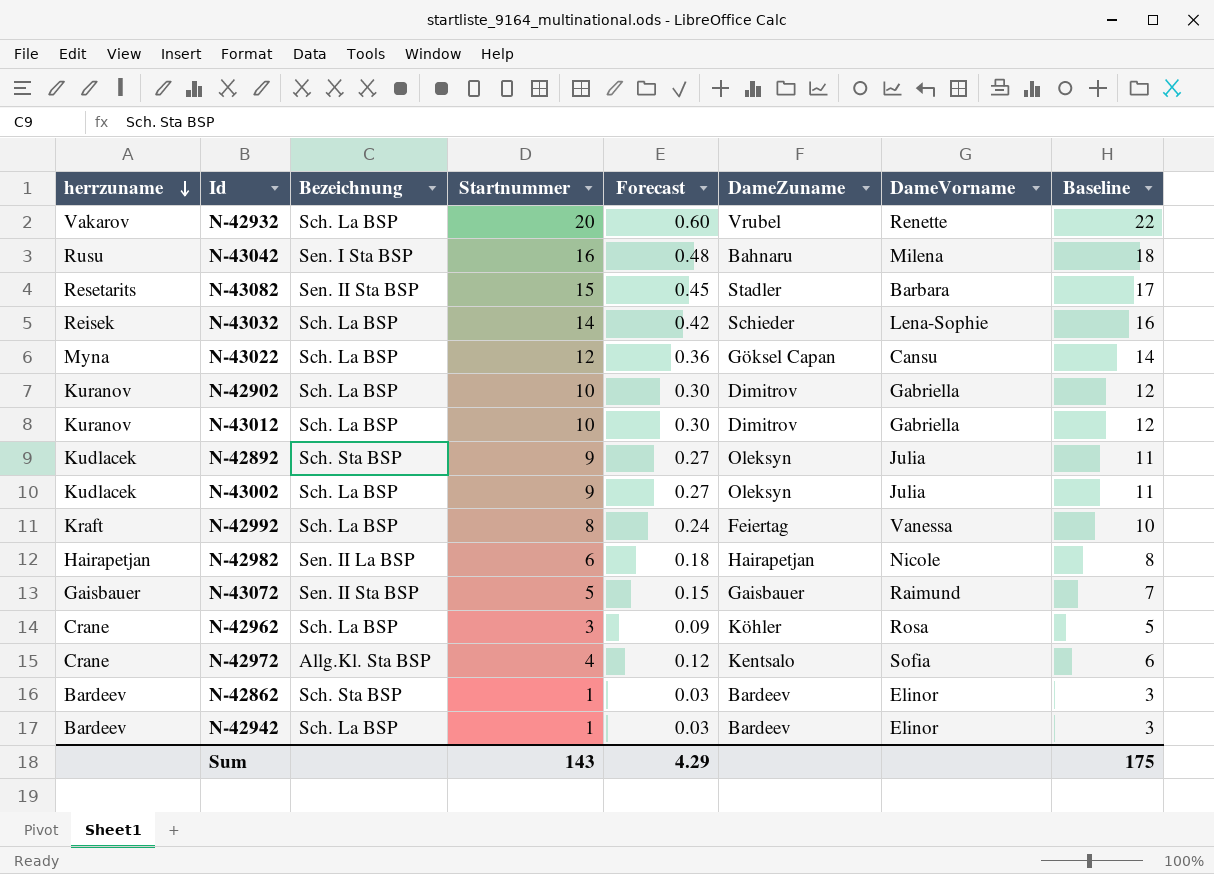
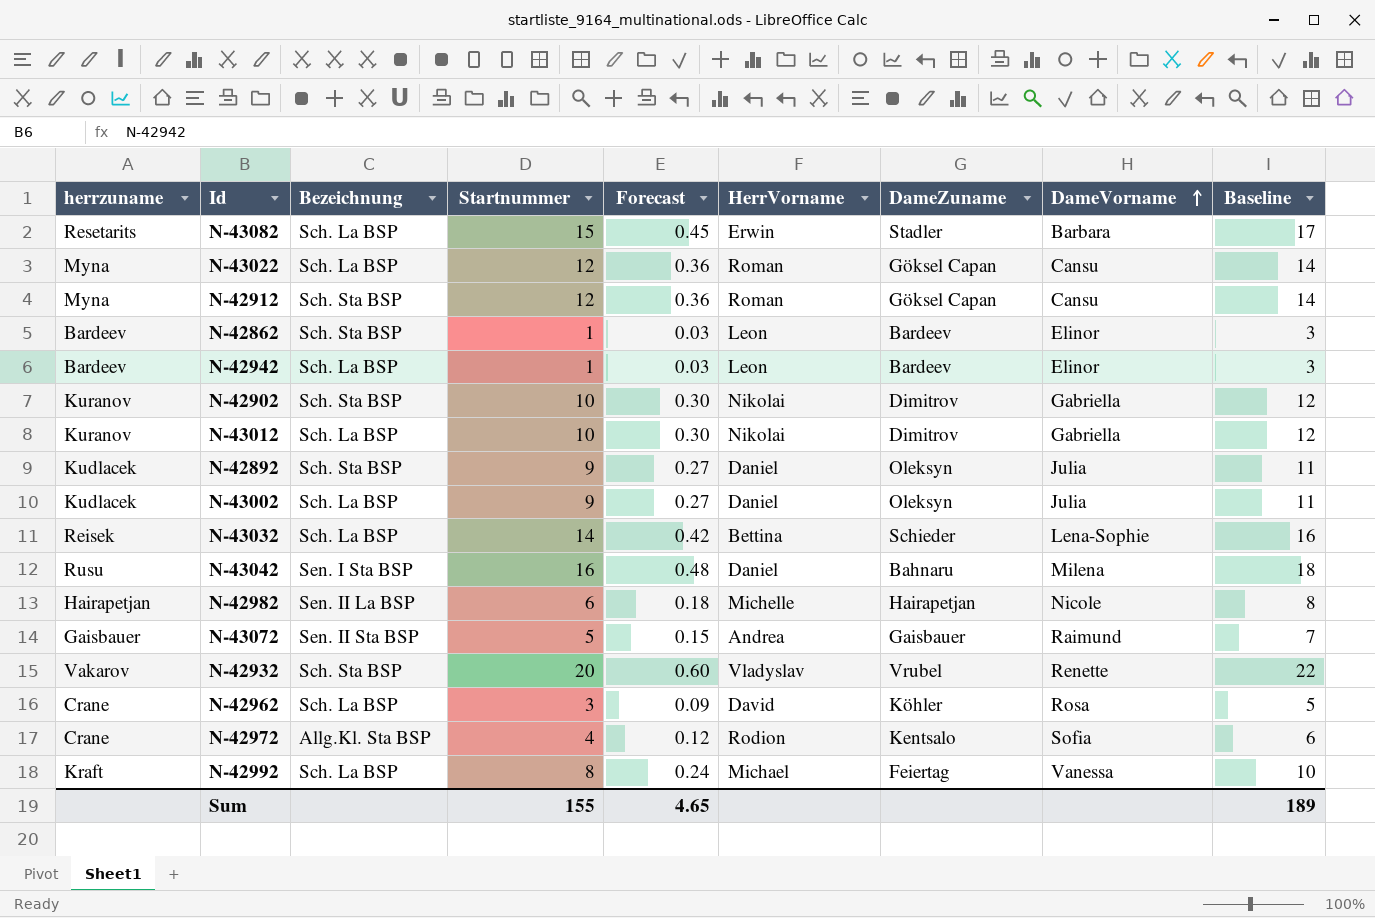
row order: herrzuname descending -> DameVorname ascending
column HerrVorname | position: none -> 6
N-43082 | Bezeichnung: Sen. II Sta BSP -> Sch. La BSP
row N-42912: none -> Myna | Sch. Sta BSP | 12 | 0.36 | Roman | Göksel Capan | Cansu | 14
N-42902 | Bezeichnung: Sch. La BSP -> Sch. Sta BSP
N-42932 | Bezeichnung: Sch. La BSP -> Sch. Sta BSP
Sum | Startnummer: 143 -> 155
Sum | Forecast: 4.29 -> 4.65
Sum | Baseline: 175 -> 189

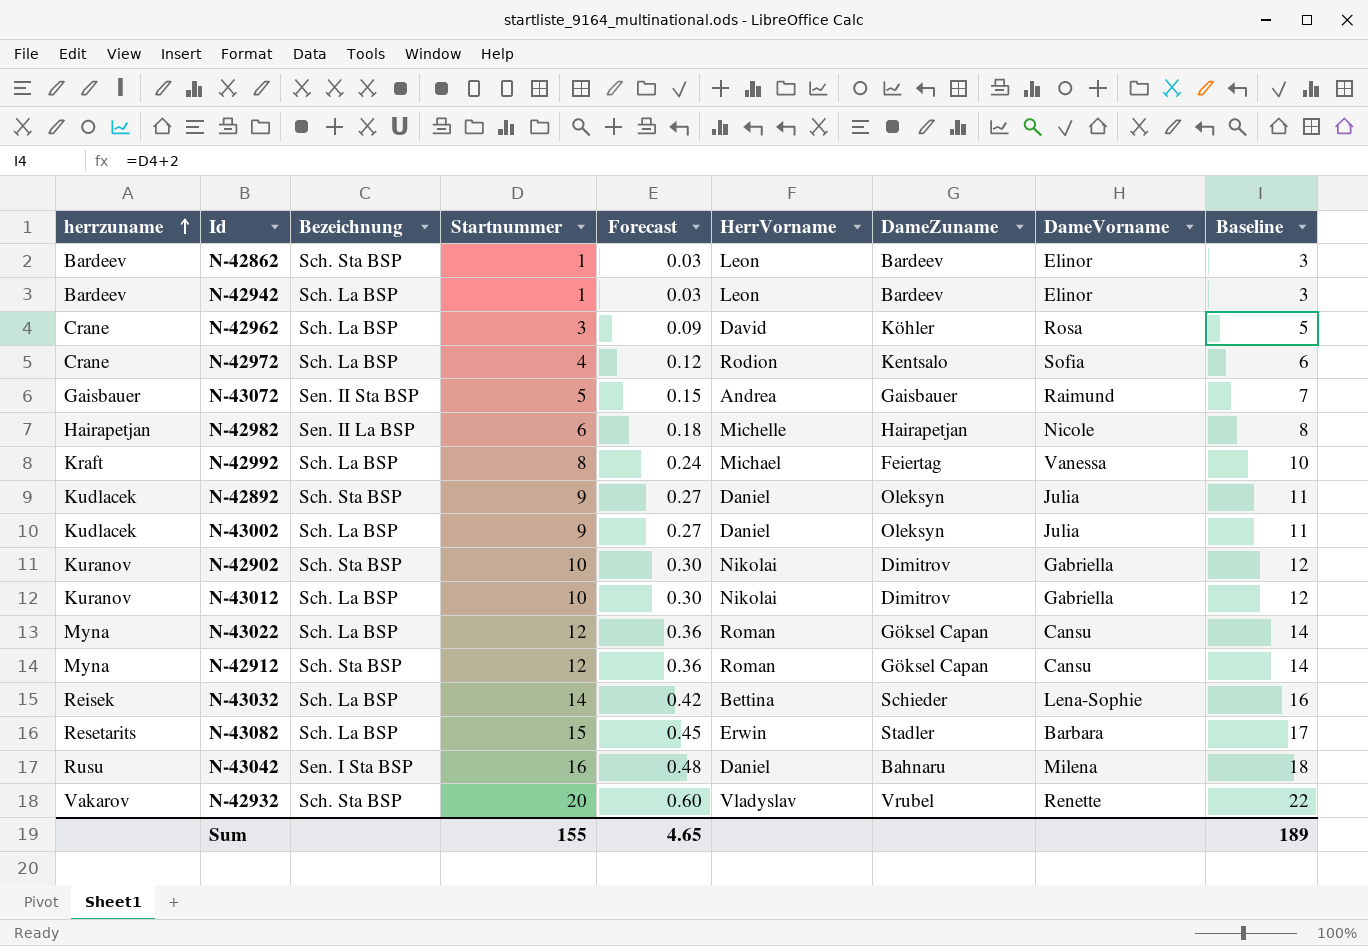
row order: DameVorname ascending -> herrzuname ascending
N-42972 | Bezeichnung: Allg.Kl. Sta BSP -> Sch. La BSP

